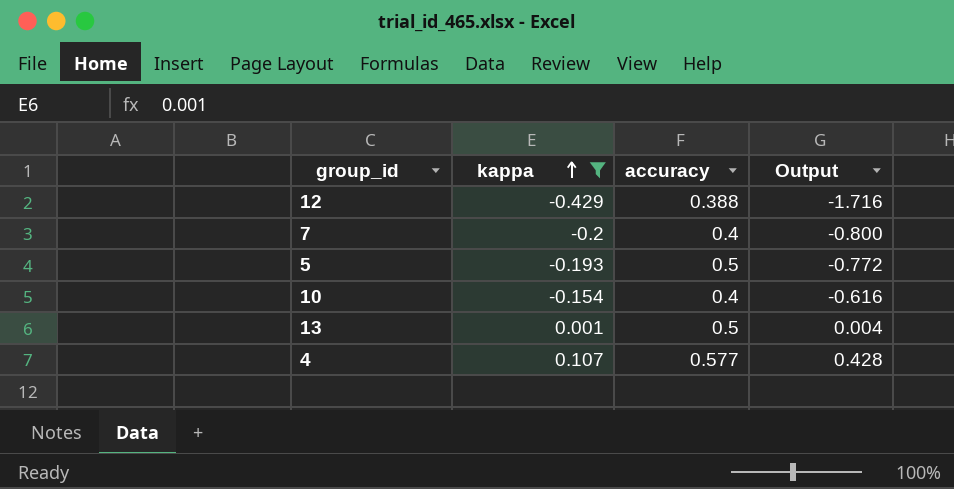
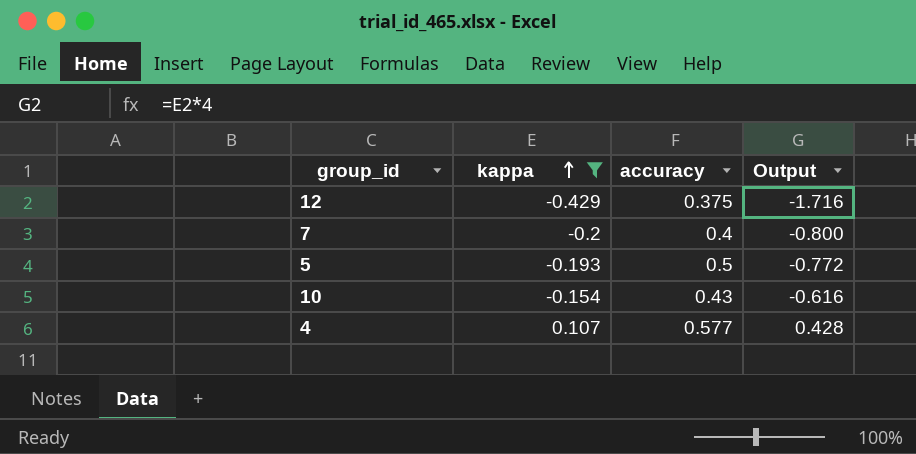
row 13: 0.001 | 0.5 | 0.004 -> none
12 | accuracy: 0.388 -> 0.375
10 | accuracy: 0.4 -> 0.43

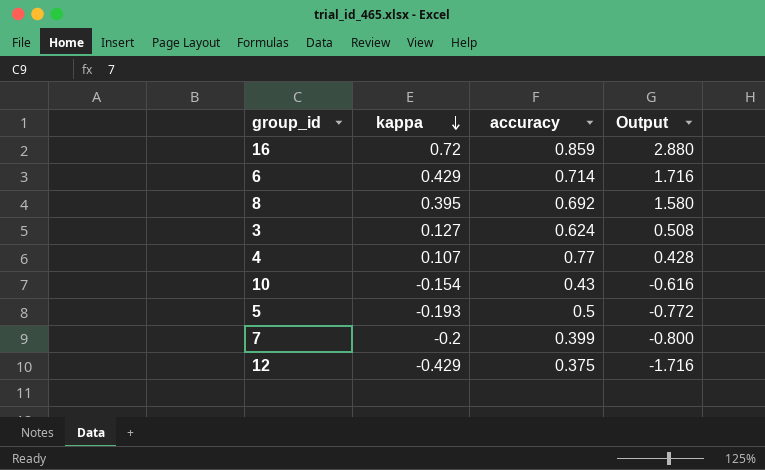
filter: kappa <= 0.107 -> none
row order: kappa ascending -> kappa descending
4 | accuracy: 0.577 -> 0.77
7 | accuracy: 0.4 -> 0.399

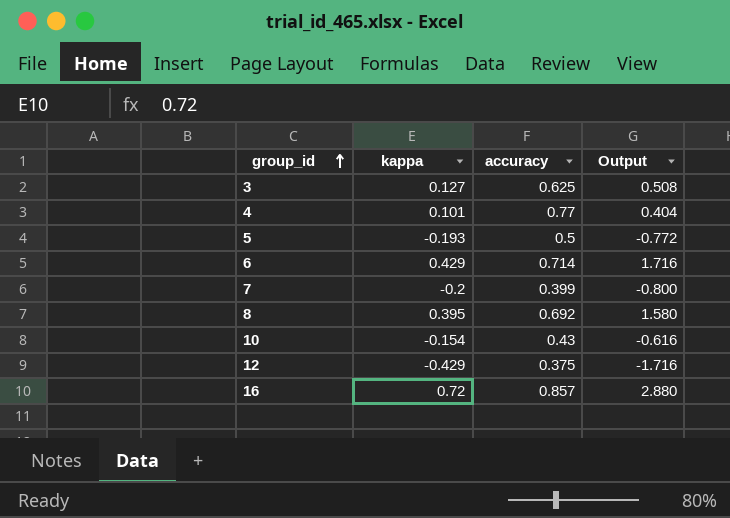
row order: kappa descending -> group_id ascending
3 | accuracy: 0.624 -> 0.625
4 | kappa: 0.107 -> 0.101
4 | Output: 0.428 -> 0.404
16 | accuracy: 0.859 -> 0.857

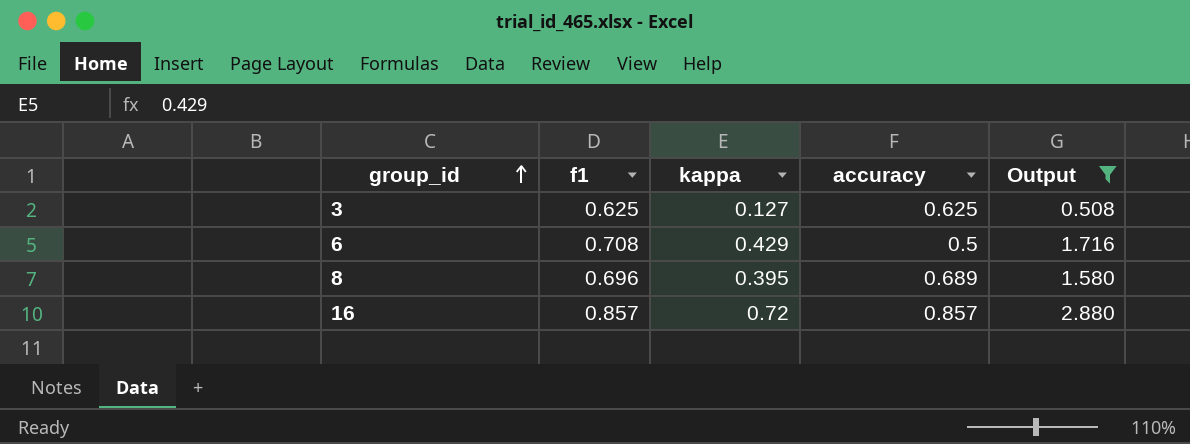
filter: none -> Output >= 0.508
column f1 | position: none -> 2
6 | accuracy: 0.714 -> 0.5
8 | accuracy: 0.692 -> 0.689

